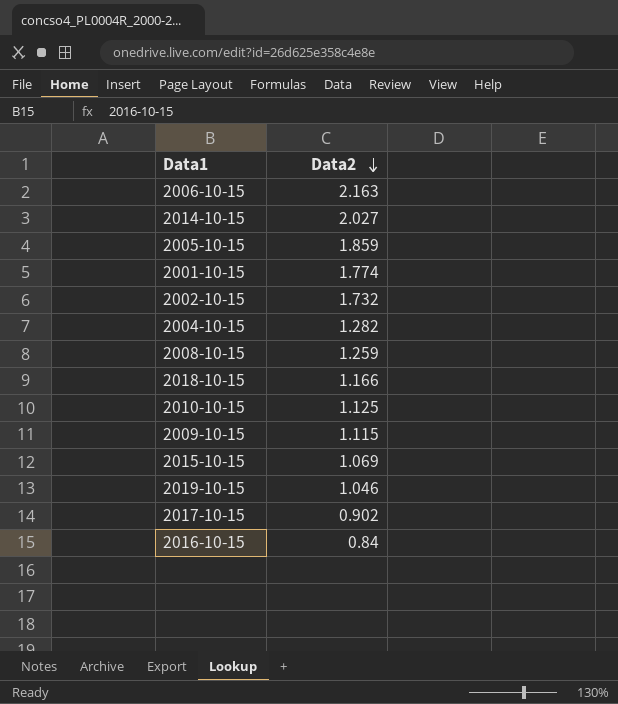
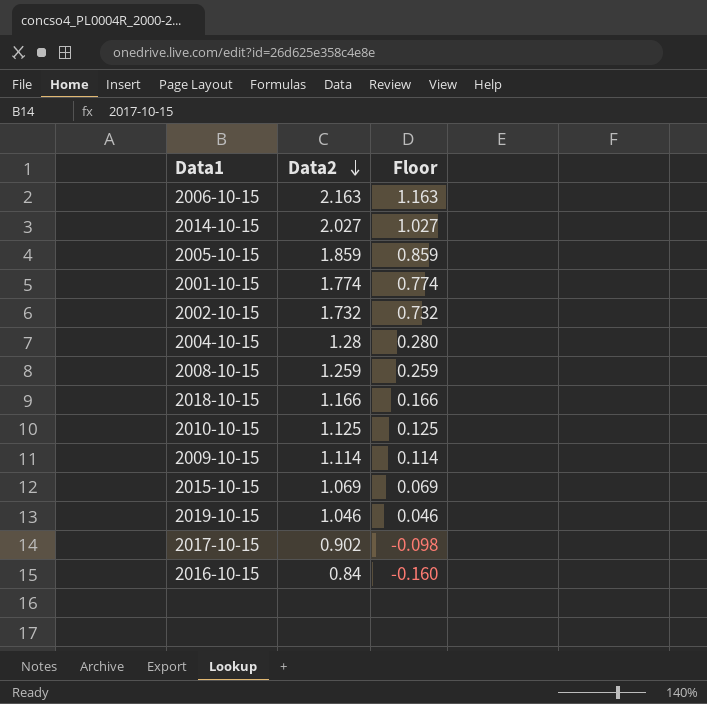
column Floor | formula: none -> [Data2] - 1
2004-10-15 | Data2: 1.282 -> 1.28
2009-10-15 | Data2: 1.115 -> 1.114

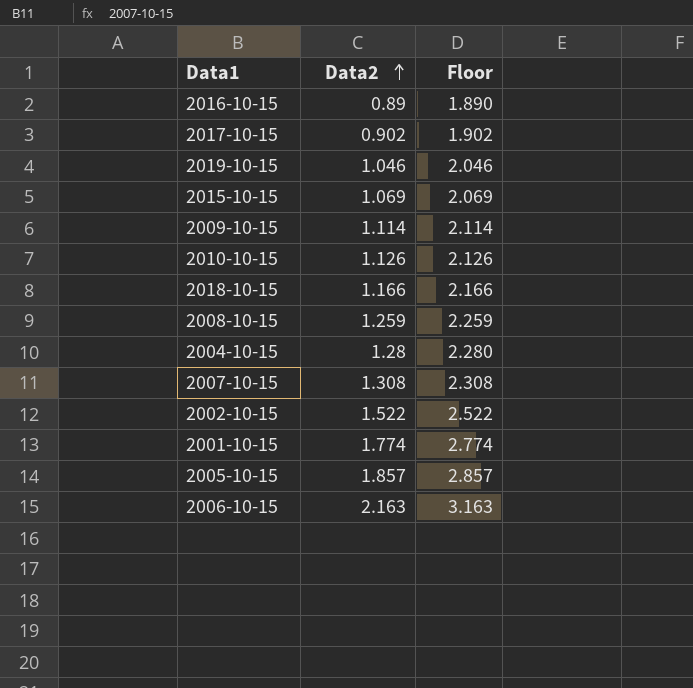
row order: Data2 descending -> Data2 ascending
column Floor | formula: [Data2] - 1 -> [Data2] + 1
row 2014-10-15: 2.027 | 1.027 -> none
2016-10-15 | Data2: 0.84 -> 0.89
2010-10-15 | Data2: 1.125 -> 1.126
row 2007-10-15: none -> 1.308 | 2.308
2002-10-15 | Data2: 1.732 -> 1.522
2005-10-15 | Data2: 1.859 -> 1.857

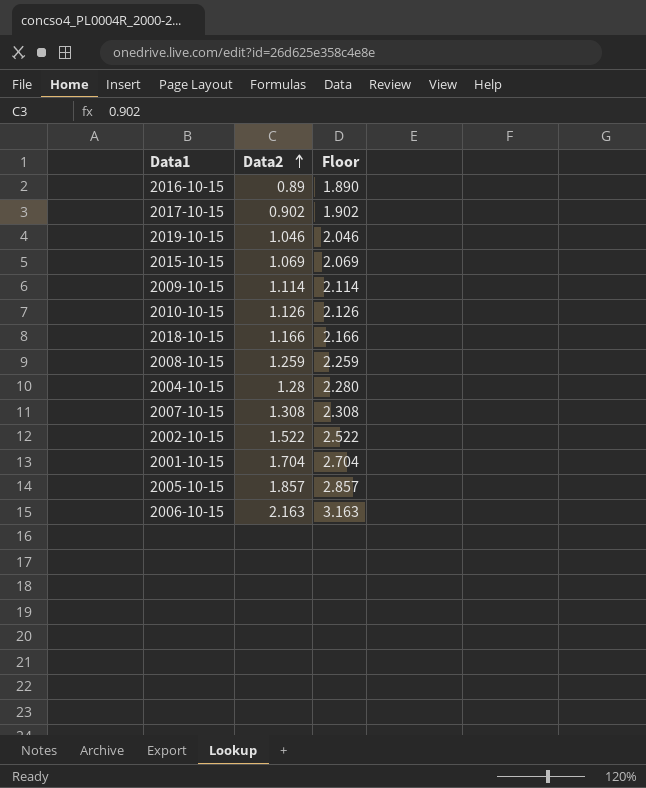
2001-10-15 | Data2: 1.774 -> 1.704
2001-10-15 | Floor: 2.774 -> 2.704

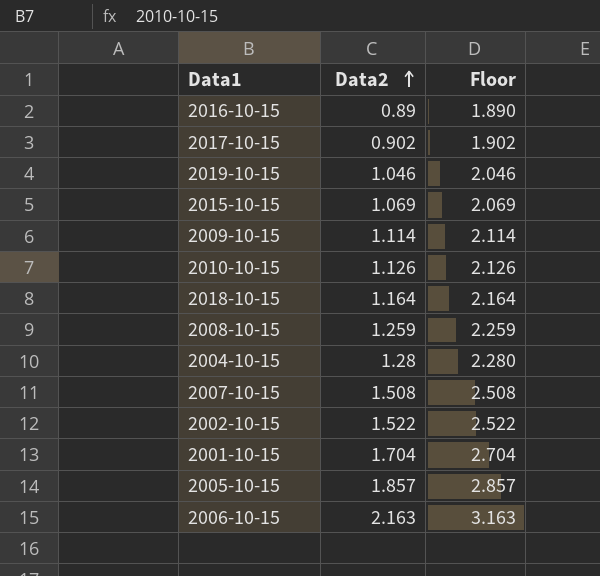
2018-10-15 | Data2: 1.166 -> 1.164
2018-10-15 | Floor: 2.166 -> 2.164
2007-10-15 | Data2: 1.308 -> 1.508
2007-10-15 | Floor: 2.308 -> 2.508

